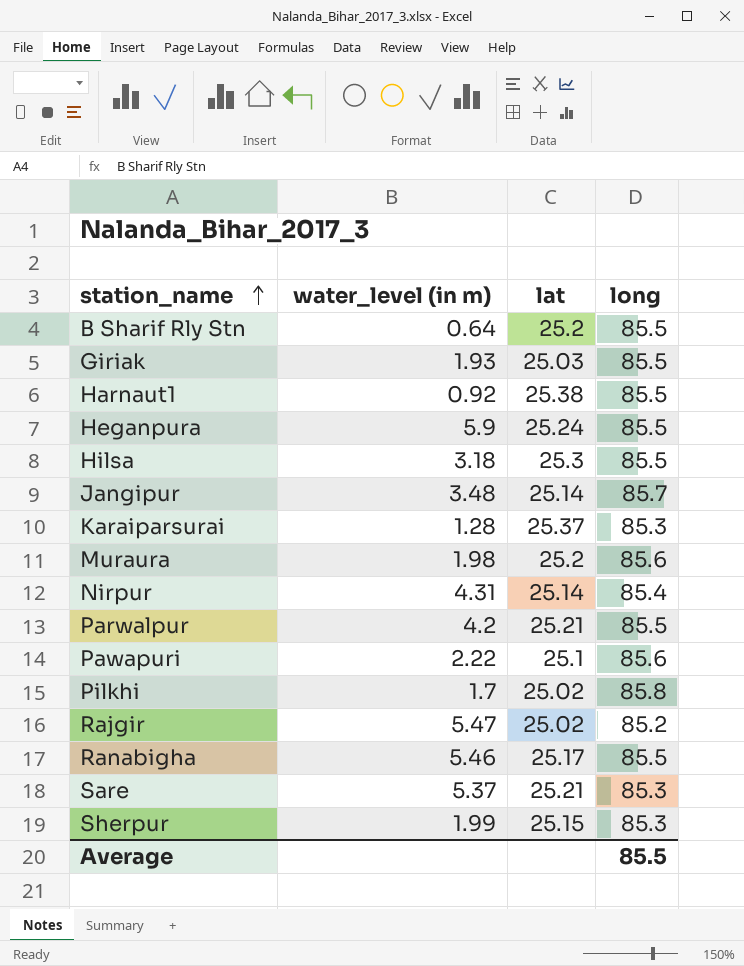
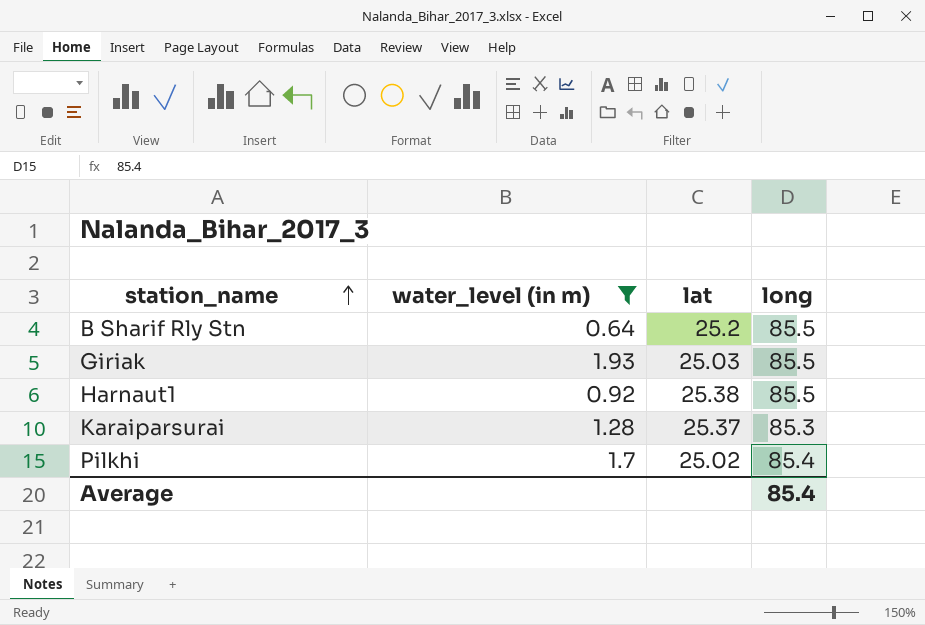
filter: none -> water_level (in m) <= 1.93
Pilkhi | long: 85.8 -> 85.4
Average | long: 85.5 -> 85.4

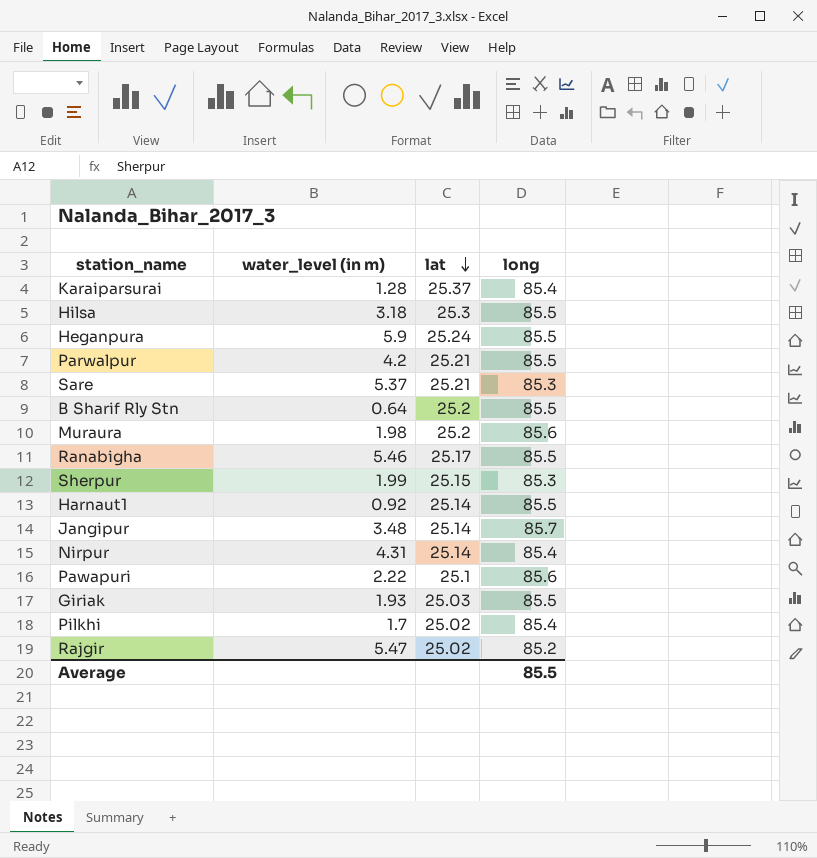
filter: water_level (in m) <= 1.93 -> none
row order: station_name ascending -> lat descending
Karaiparsurai | long: 85.3 -> 85.4
Harnaut1 | lat: 25.38 -> 25.14
Average | long: 85.4 -> 85.5

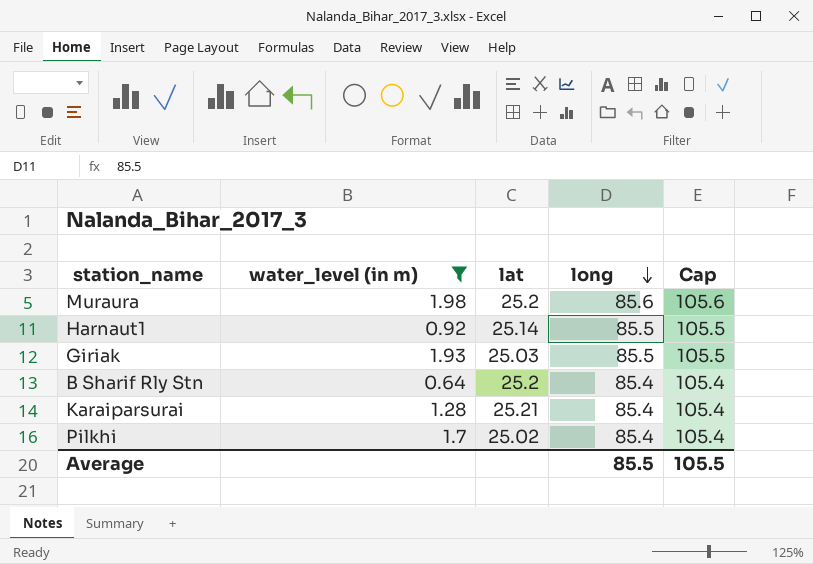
filter: none -> water_level (in m) <= 1.98
row order: lat descending -> long descending
column Cap | formula: none -> [long] + 20
B Sharif Rly Stn | long: 85.5 -> 85.4
Karaiparsurai | lat: 25.37 -> 25.21

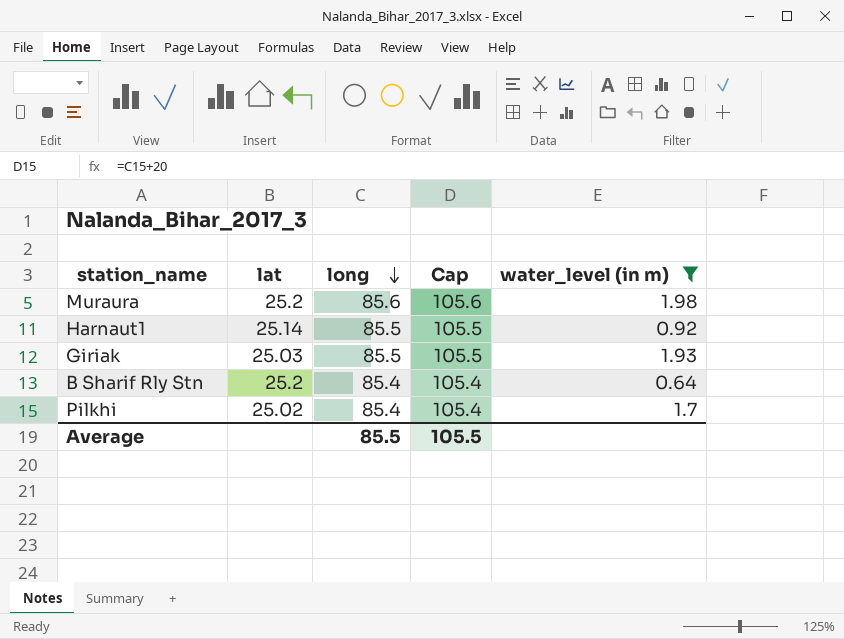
column water_level (in m) | position: 2 -> 5
row Karaiparsurai: 1.28 | 25.21 | 85.4 | 105.4 -> none

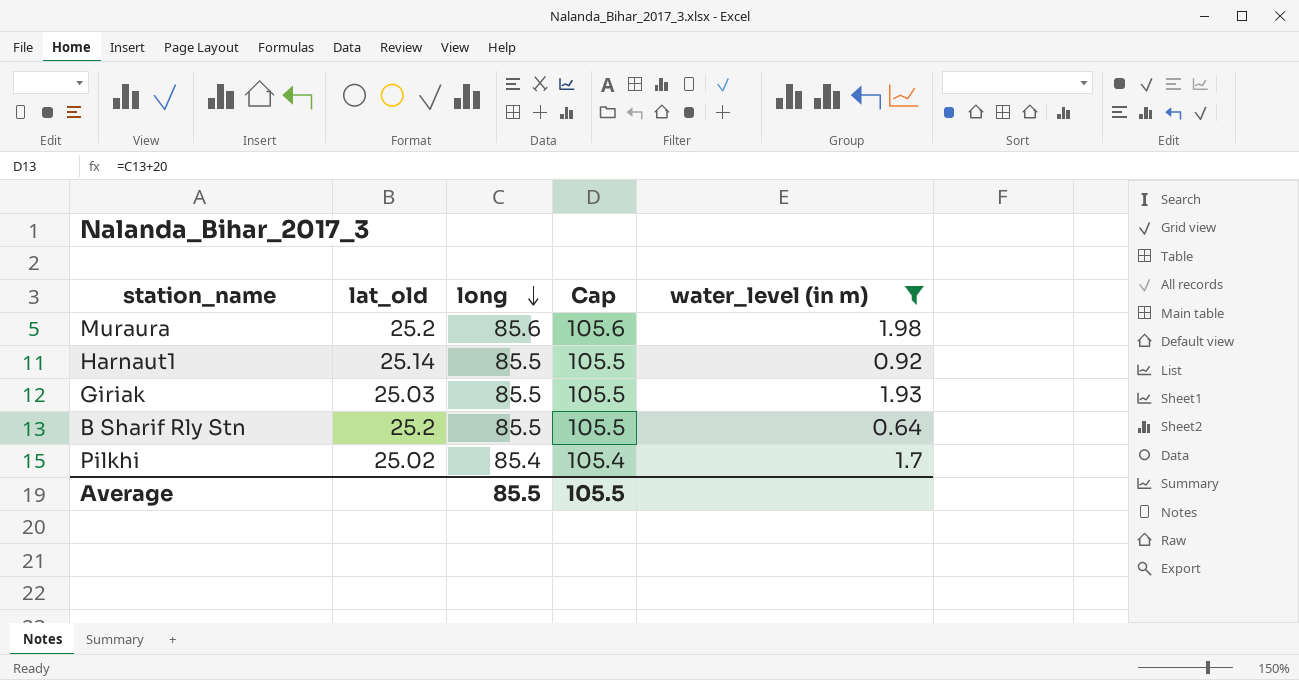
column name: lat -> lat_old
B Sharif Rly Stn | long: 85.4 -> 85.5
B Sharif Rly Stn | Cap: 105.4 -> 105.5

